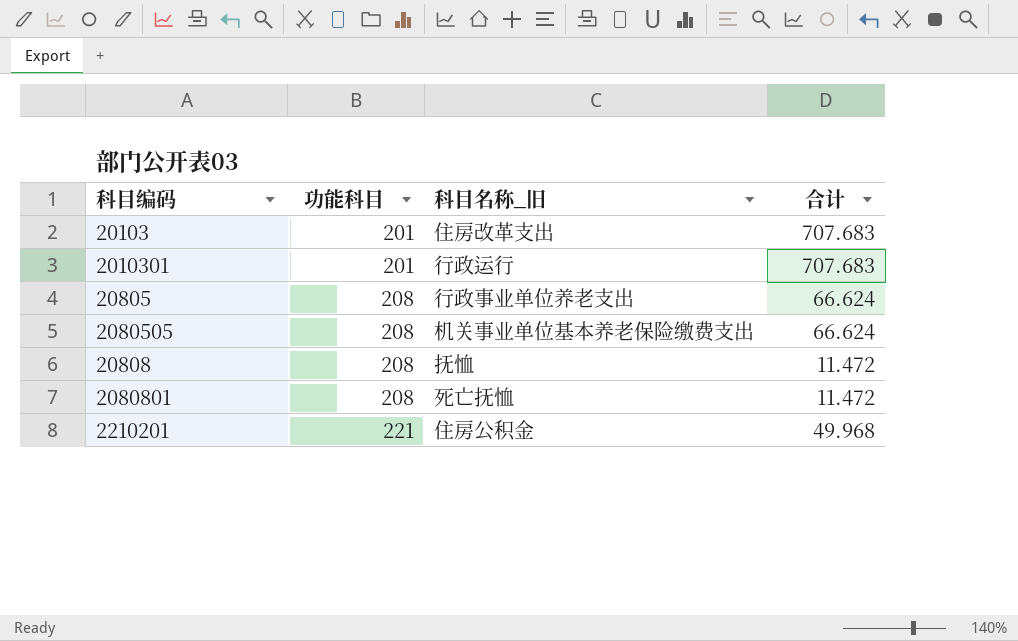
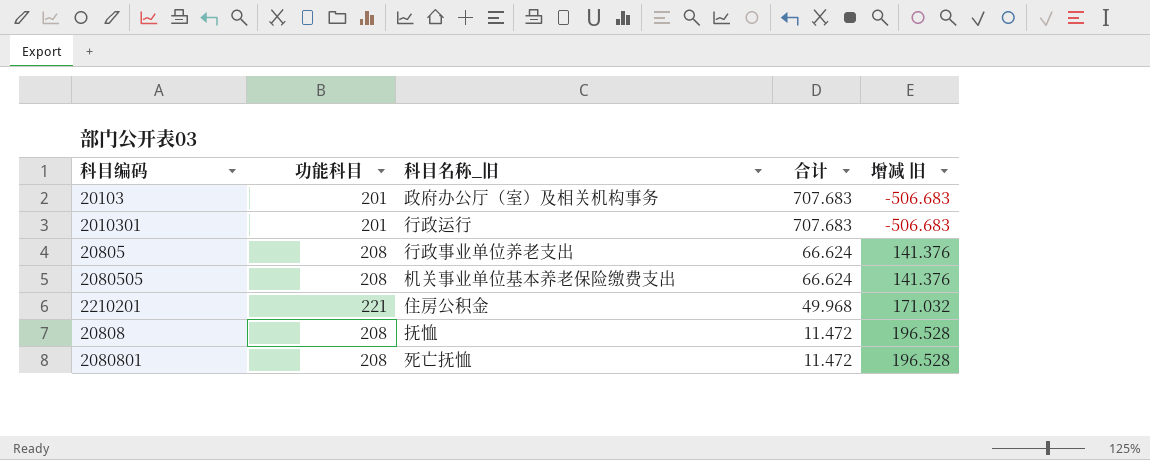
row order: 功能科目 ascending -> 合计 descending
column 增减 旧 | formula: none -> [功能科目] - [合计]
20103 | 科目名称_旧: 住房改革支出 -> 政府办公厅（室）及相关机构事务

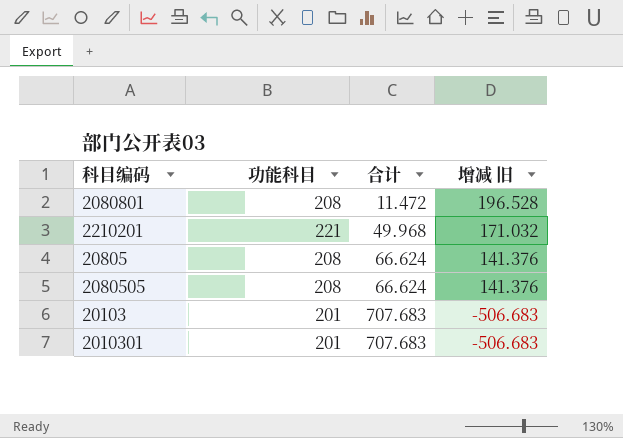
row order: 合计 descending -> 合计 ascending
column 科目名称_旧 | position: 3 -> none
row 20808: 208 | 抚恤 | 11.472 | 196.528 -> none

